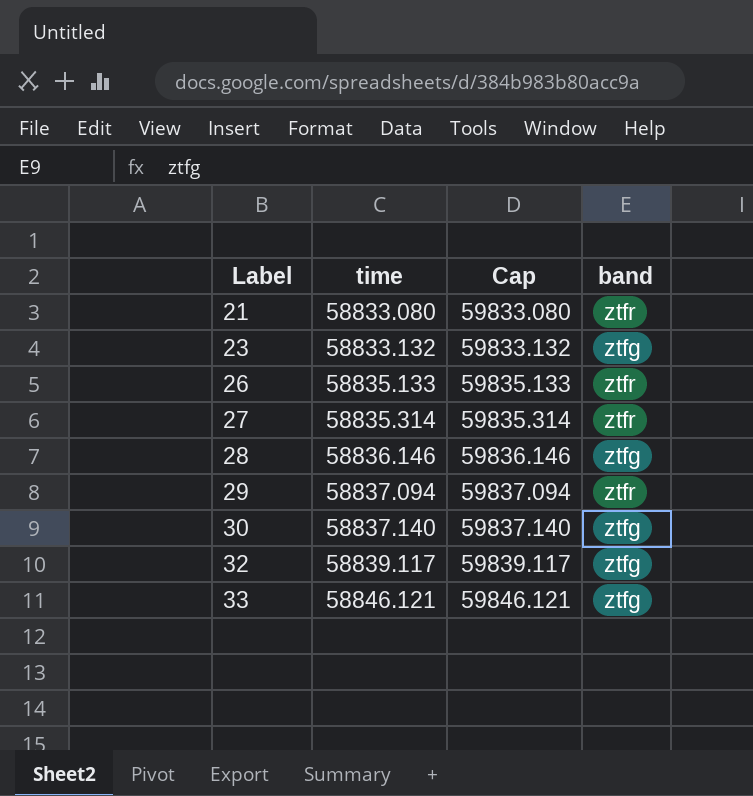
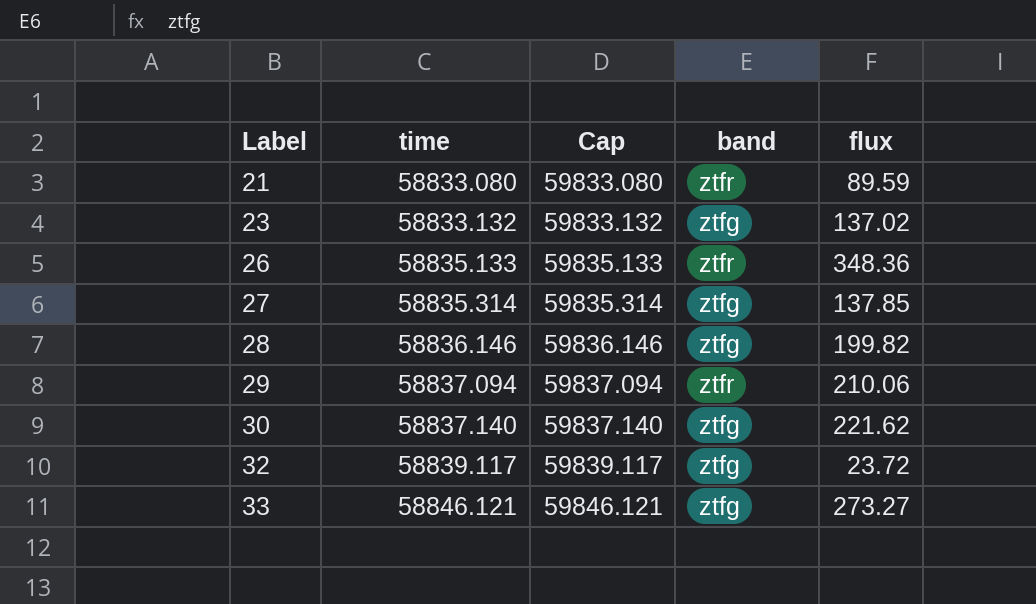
column flux | position: none -> 5
27 | band: ztfr -> ztfg

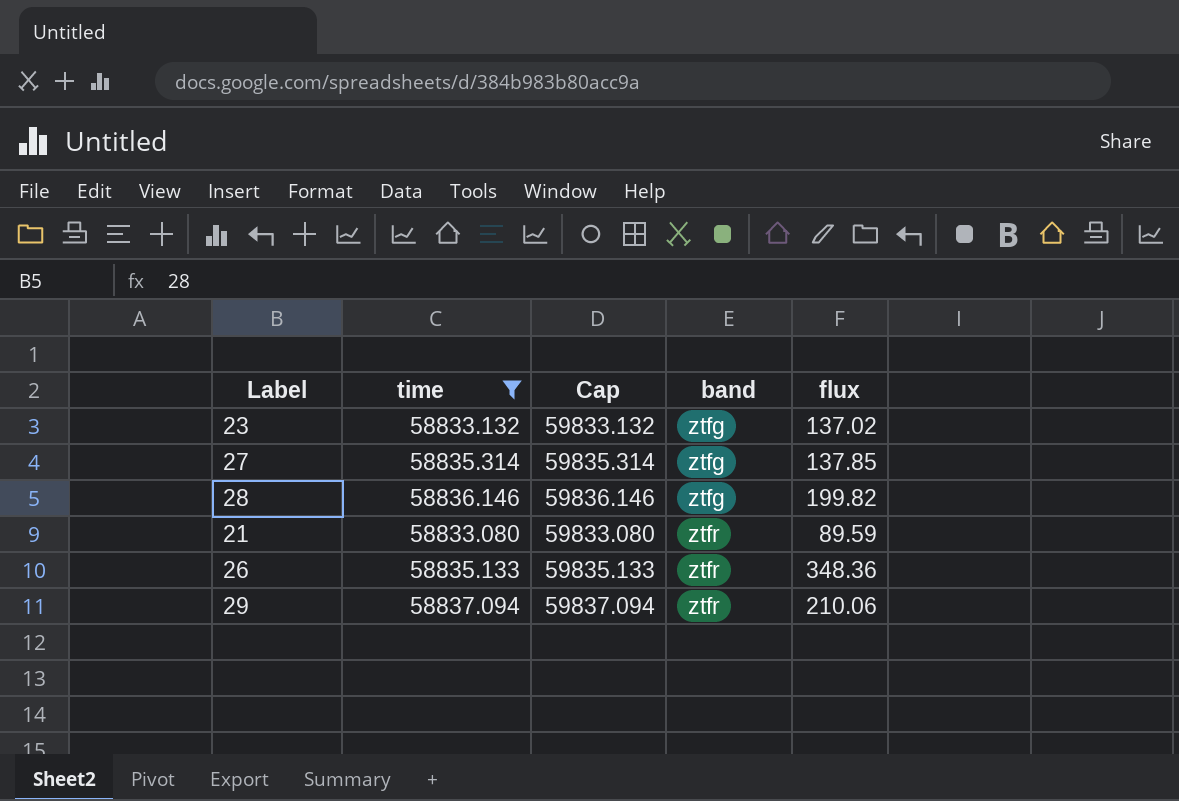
filter: none -> time <= 58837.094
row order: Label ascending -> band ascending

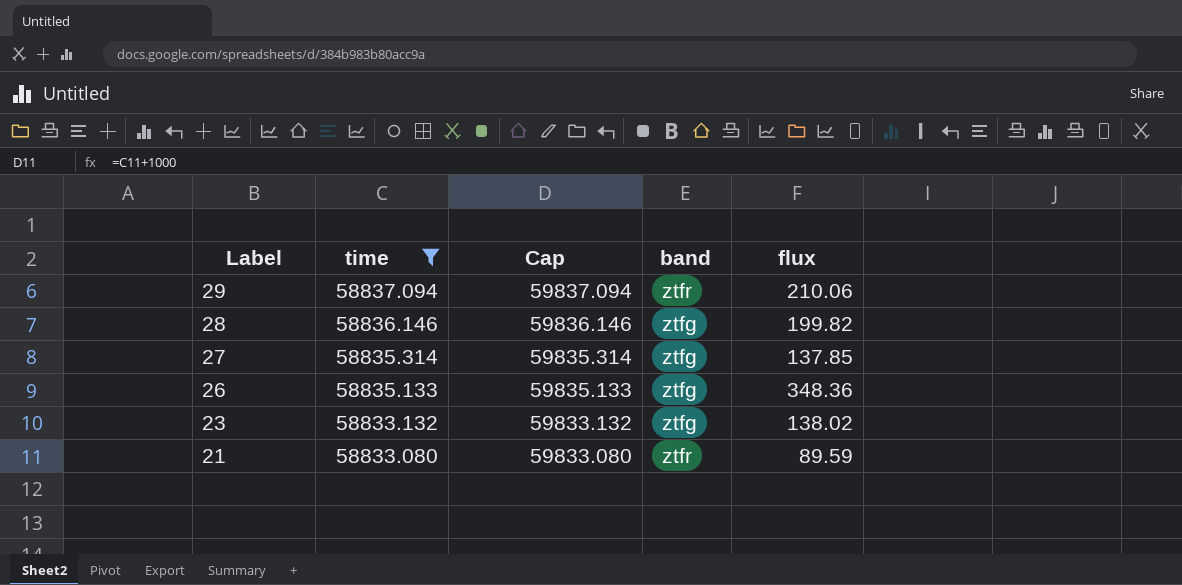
row order: band ascending -> Label descending
26 | band: ztfr -> ztfg
23 | flux: 137.02 -> 138.02

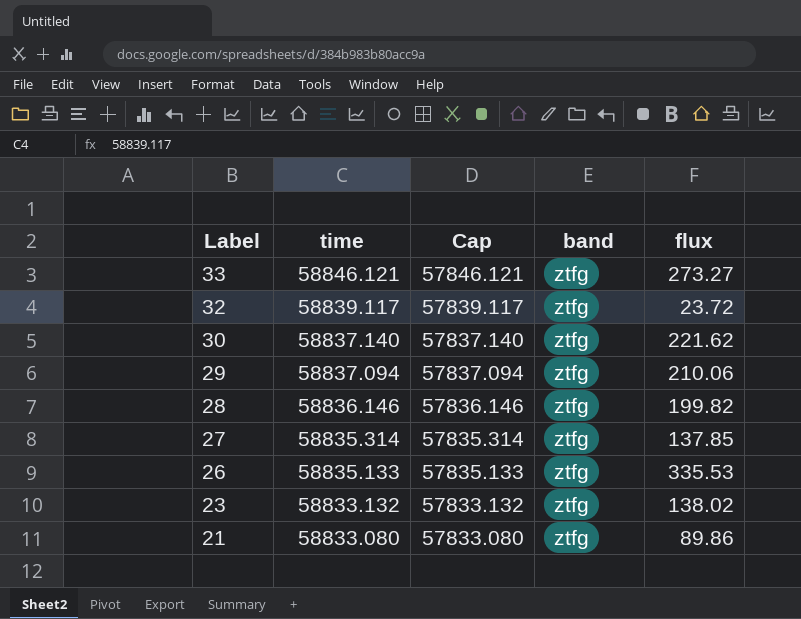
filter: time <= 58837.094 -> none
column Cap | formula: [time] + 1000 -> [time] - 1000
29 | band: ztfr -> ztfg
26 | flux: 348.36 -> 335.53
21 | band: ztfr -> ztfg
21 | flux: 89.59 -> 89.86

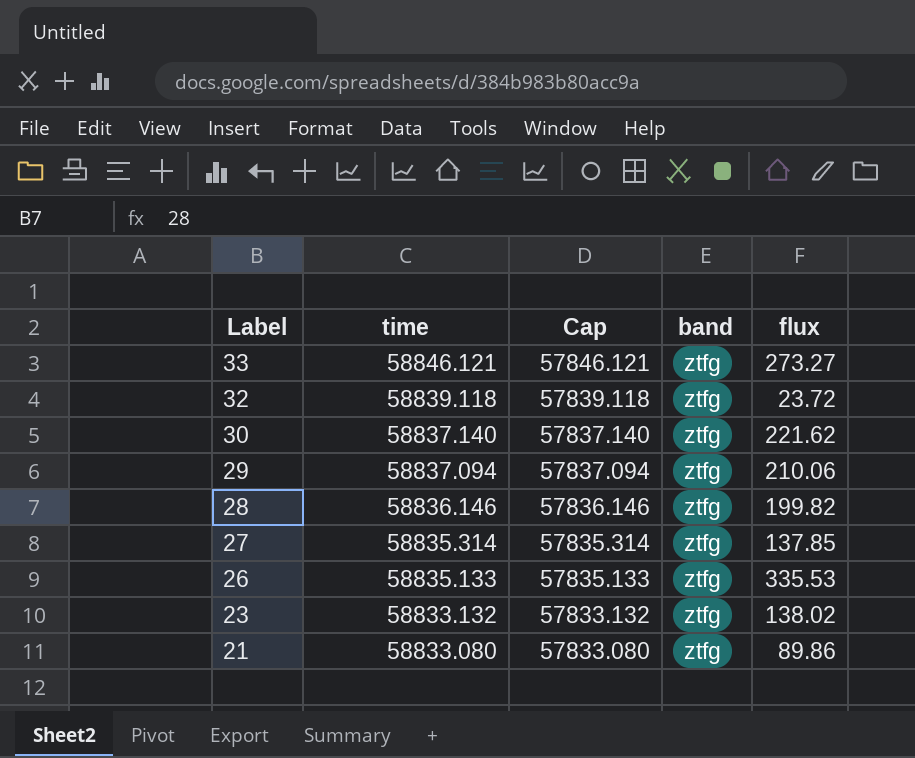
32 | time: 58839.117 -> 58839.118
32 | Cap: 57839.117 -> 57839.118

